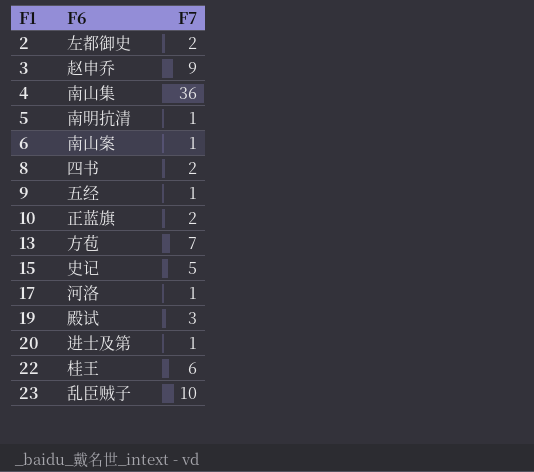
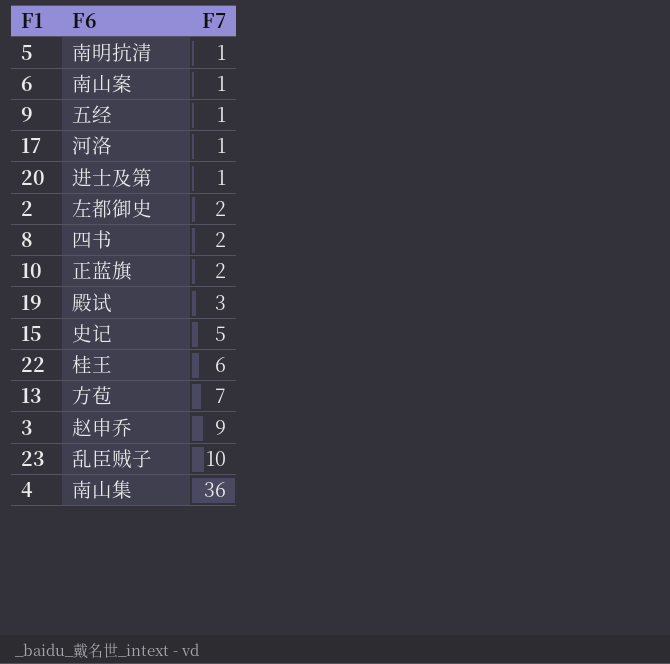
row order: F1 ascending -> F7 ascending

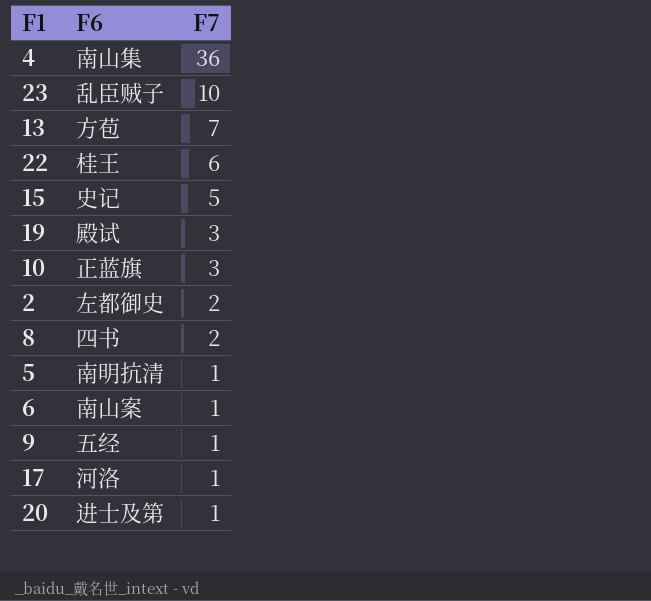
row order: F7 ascending -> F7 descending
row 3: 赵申乔 | 9 -> none
10 | F7: 2 -> 3

